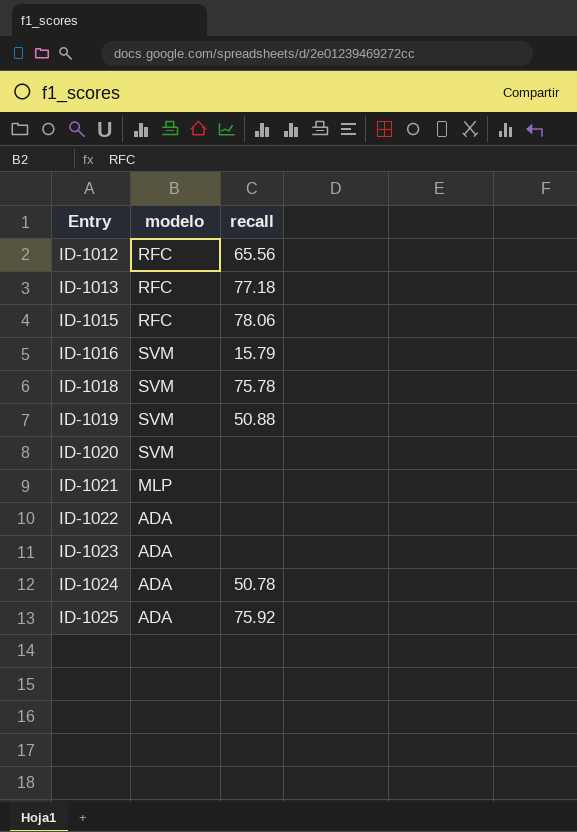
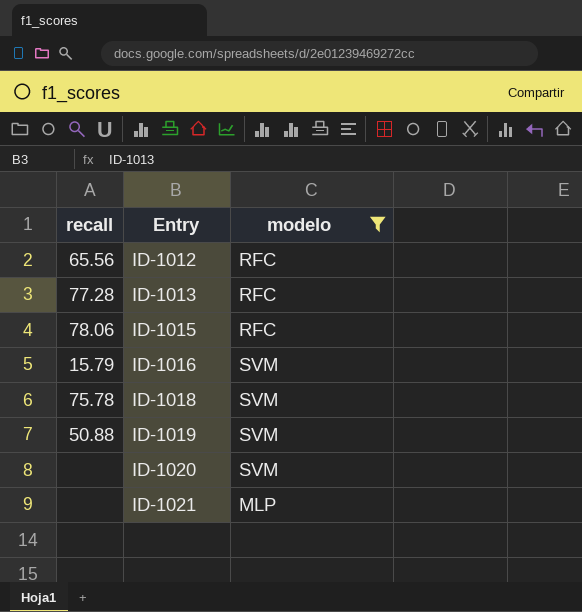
filter: none -> modelo != ADA
column recall | position: 3 -> 1
ID-1013 | recall: 77.18 -> 77.28

